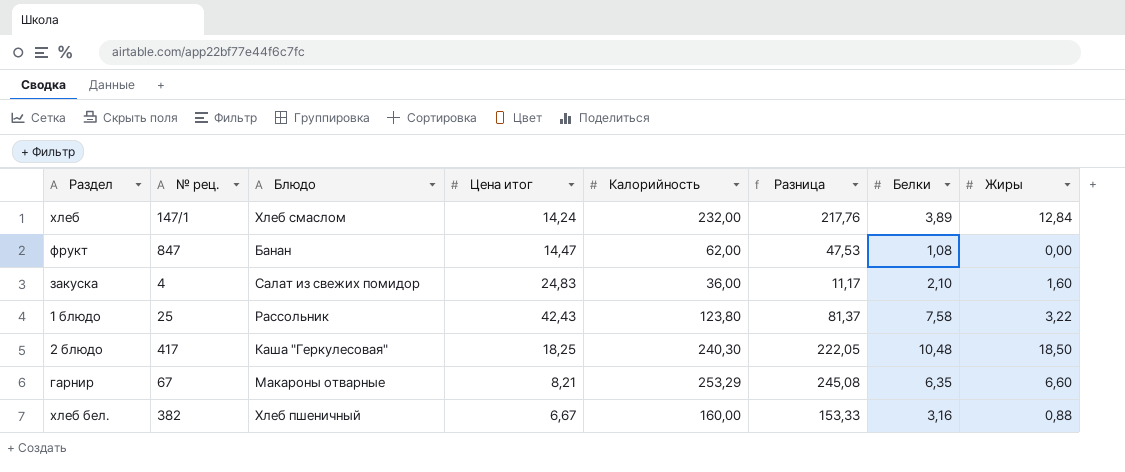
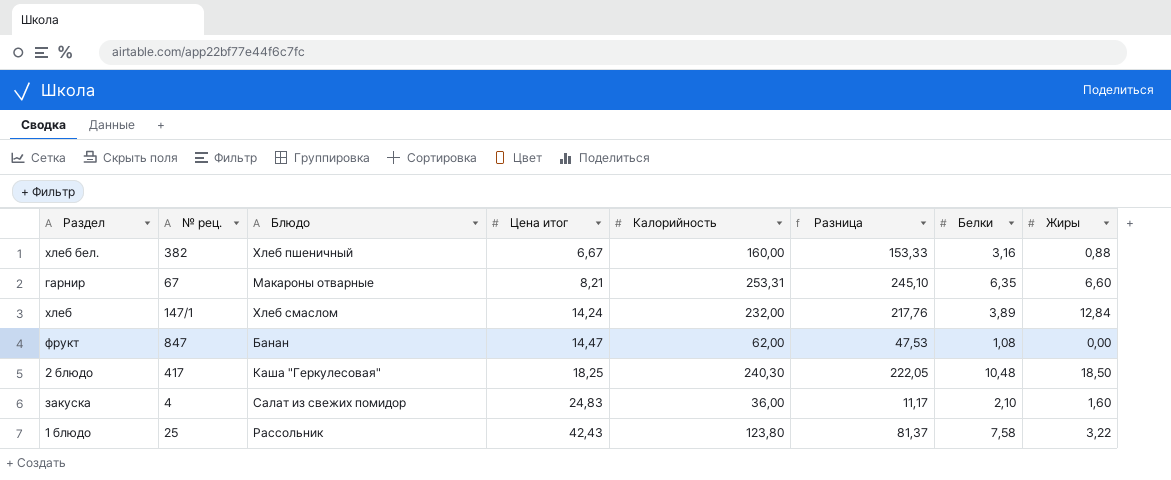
row order: none -> Цена итог ascending
гарнир | Калорийность: 253,29 -> 253,31
гарнир | Разница: 245,08 -> 245,10

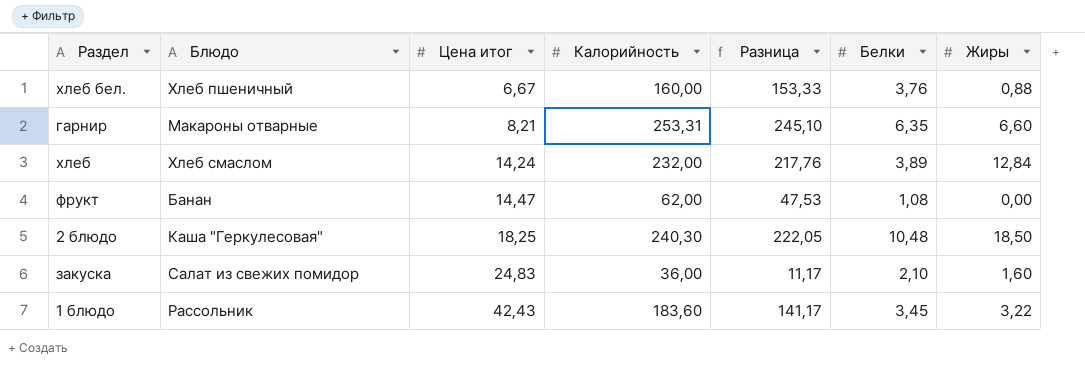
column № рец. | position: 2 -> none
хлеб бел. | Белки: 3,16 -> 3,76
1 блюдо | Калорийность: 123,80 -> 183,60
1 блюдо | Разница: 81,37 -> 141,17
1 блюдо | Белки: 7,58 -> 3,45

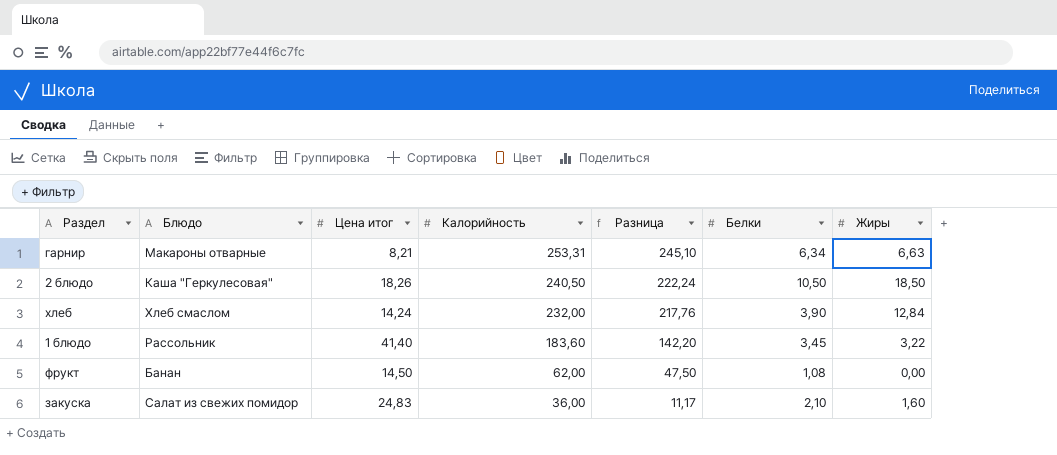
row order: Цена итог ascending -> Калорийность descending
row хлеб бел.: Хлеб пшеничный | 6,67 | 160,00 | 153,33 | 3,76 | 0,88 -> none
гарнир | Белки: 6,35 -> 6,34
гарнир | Жиры: 6,60 -> 6,63
2 блюдо | Цена итог: 18,25 -> 18,26
2 блюдо | Калорийность: 240,30 -> 240,50
2 блюдо | Разница: 222,05 -> 222,24
2 блюдо | Белки: 10,48 -> 10,50
хлеб | Белки: 3,89 -> 3,90
1 блюдо | Цена итог: 42,43 -> 41,40
1 блюдо | Разница: 141,17 -> 142,20
фрукт | Цена итог: 14,47 -> 14,50
фрукт | Разница: 47,53 -> 47,50

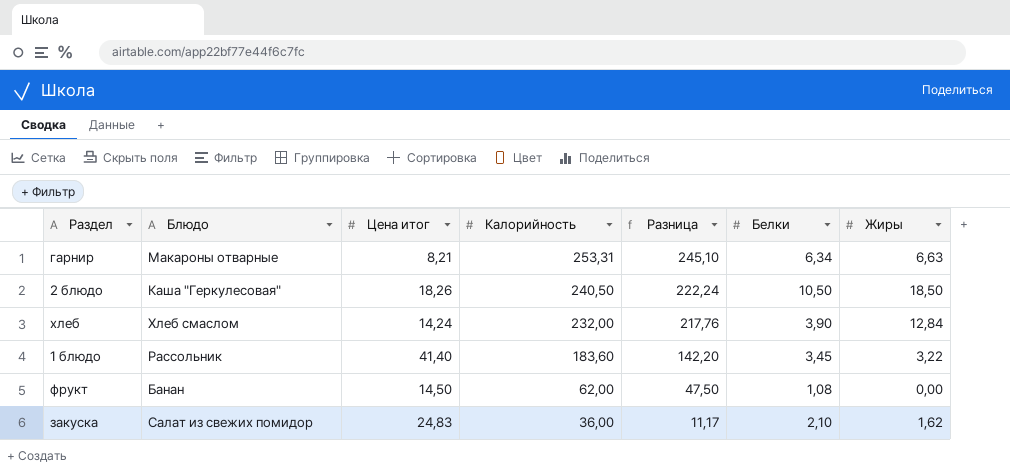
закуска | Жиры: 1,60 -> 1,62

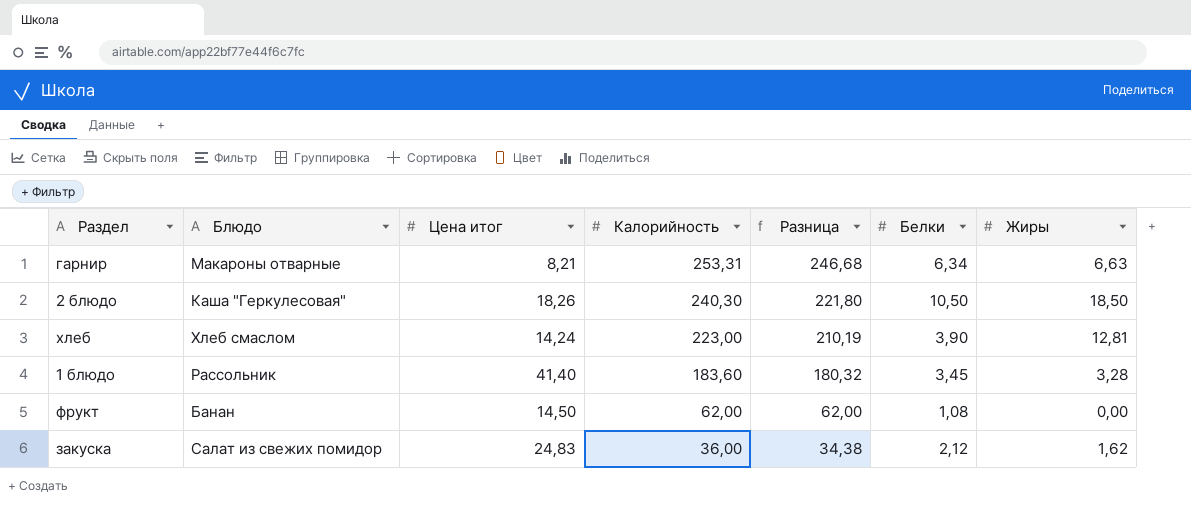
column Разница | formula: [Калорийность] - [Цена итог] -> [Калорийность] - [Жиры]
2 блюдо | Калорийность: 240,50 -> 240,30
хлеб | Калорийность: 232,00 -> 223,00
хлеб | Жиры: 12,84 -> 12,81
1 блюдо | Жиры: 3,22 -> 3,28
закуска | Белки: 2,10 -> 2,12

